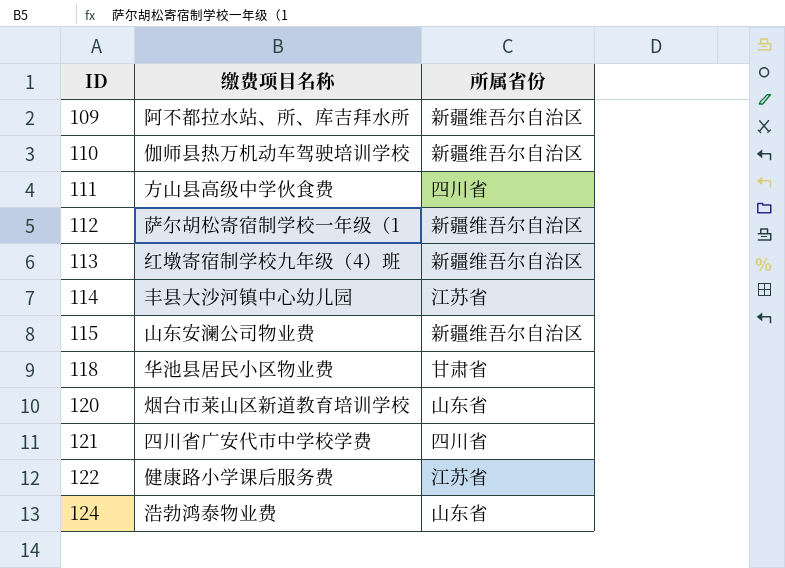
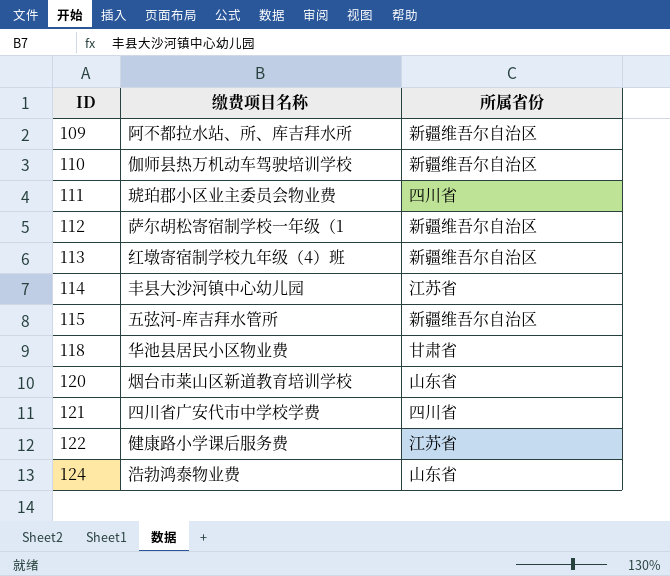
111 | 缴费项目名称: 方山县高级中学伙食费 -> 琥珀郡小区业主委员会物业费
115 | 缴费项目名称: 山东安澜公司物业费 -> 五弦河-库吉拜水管所

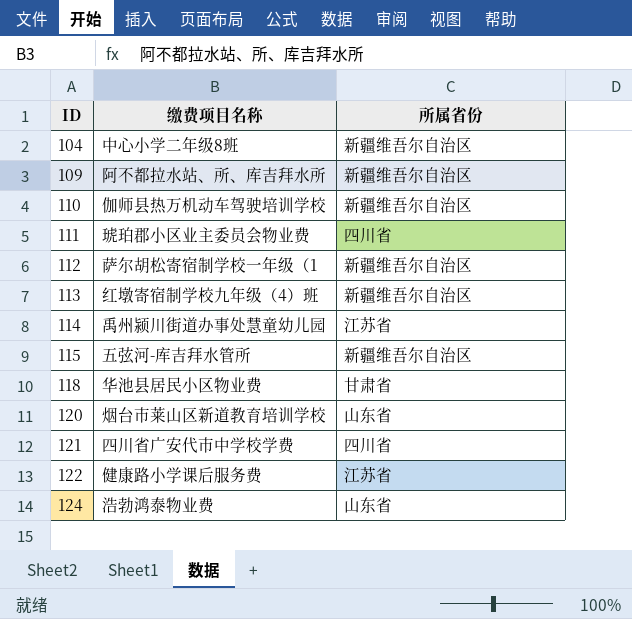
row 104: none -> 中心小学二年级8班 | 新疆维吾尔自治区
114 | 缴费项目名称: 丰县大沙河镇中心幼儿园 -> 禹州颍川街道办事处慧童幼儿园

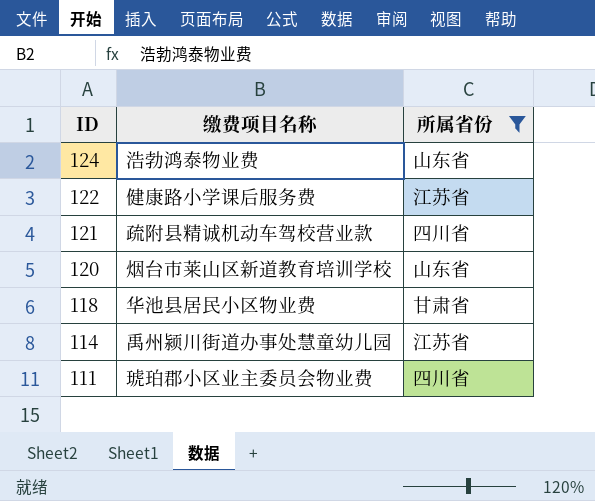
filter: none -> 所属省份 != 新疆维吾尔自治区
row order: ID ascending -> ID descending
121 | 缴费项目名称: 四川省广安代市中学校学费 -> 疏附县精诚机动车驾校营业款

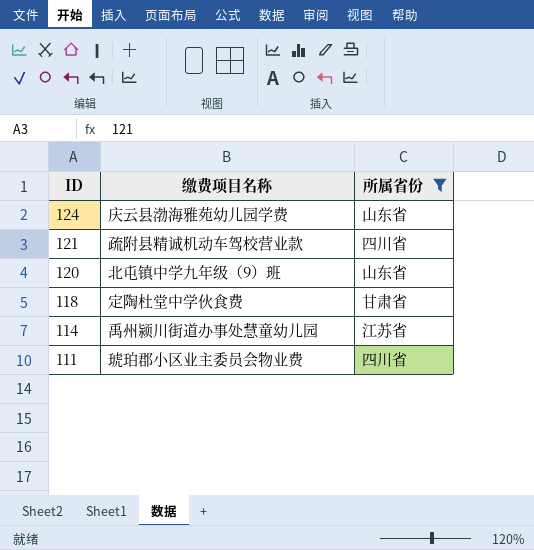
row 122: 健康路小学课后服务费 | 江苏省 -> none
124 | 缴费项目名称: 浩勃鸿泰物业费 -> 庆云县渤海雅苑幼儿园学费
120 | 缴费项目名称: 烟台市莱山区新道教育培训学校 -> 北屯镇中学九年级（9）班
118 | 缴费项目名称: 华池县居民小区物业费 -> 定陶杜堂中学伙食费

